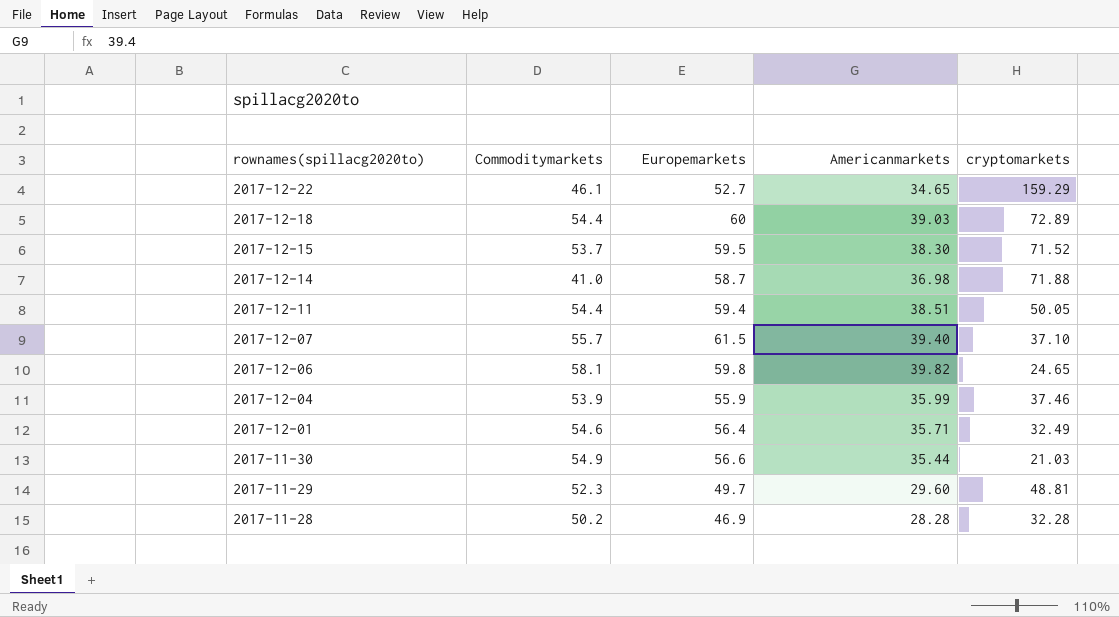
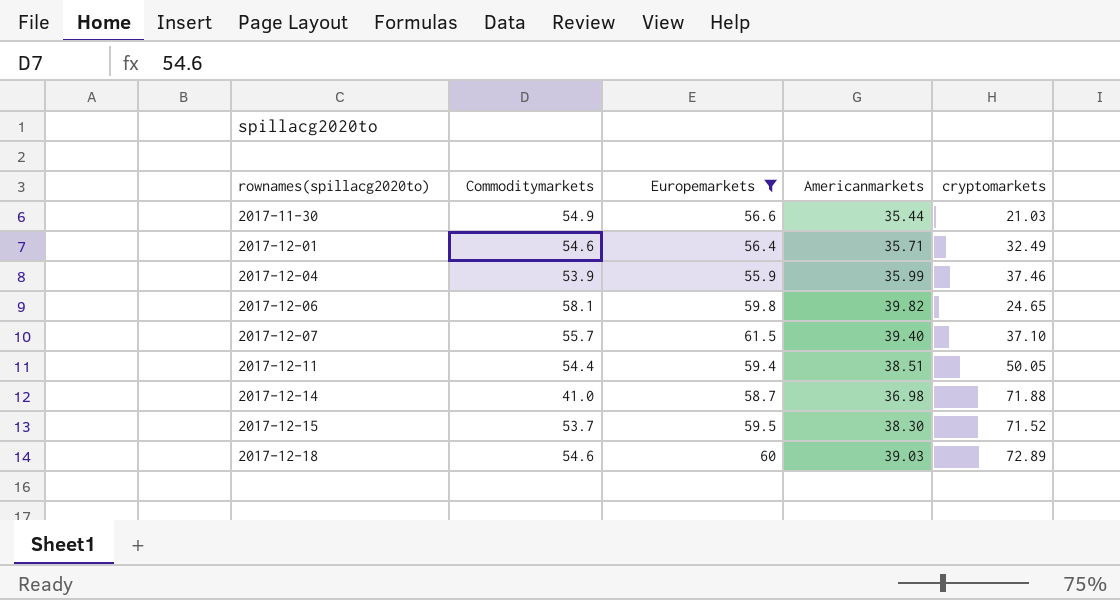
filter: none -> Europemarkets >= 55.9
row order: rownames(spillacg2020to) descending -> rownames(spillacg2020to) ascending
2017-12-18 | Commoditymarkets: 54.4 -> 54.6

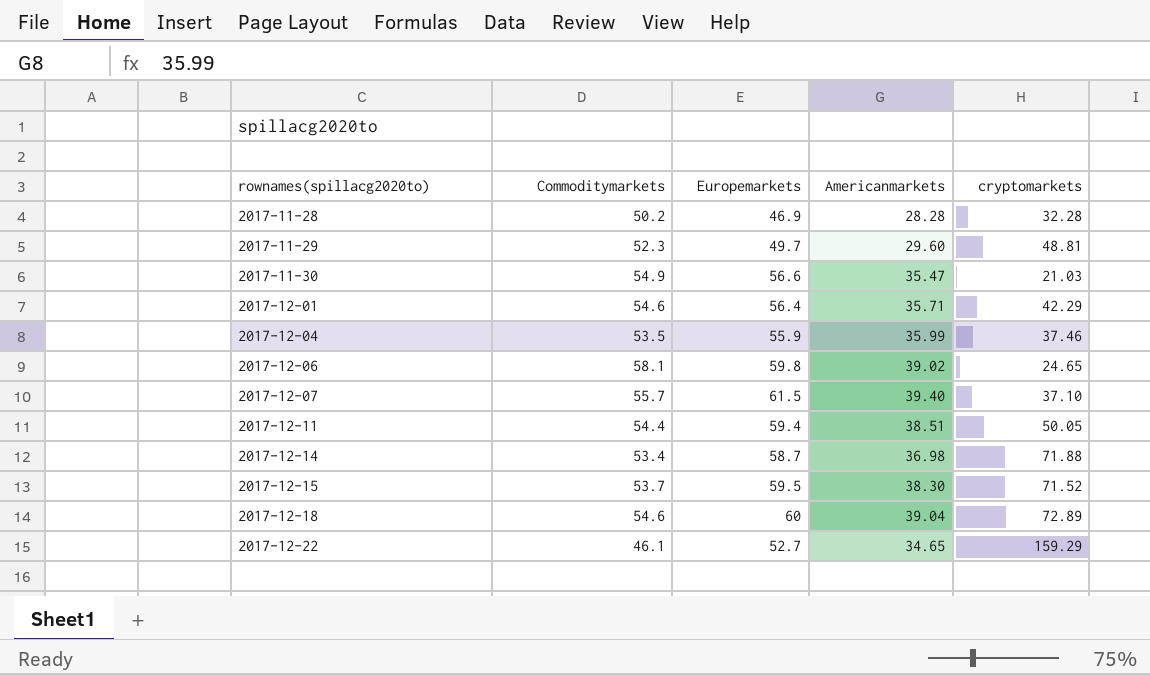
filter: Europemarkets >= 55.9 -> none
2017-11-30 | Americanmarkets: 35.44 -> 35.47
2017-12-01 | cryptomarkets: 32.49 -> 42.29
2017-12-04 | Commoditymarkets: 53.9 -> 53.5
2017-12-06 | Americanmarkets: 39.82 -> 39.02
2017-12-14 | Commoditymarkets: 41.0 -> 53.4
2017-12-18 | Americanmarkets: 39.03 -> 39.04

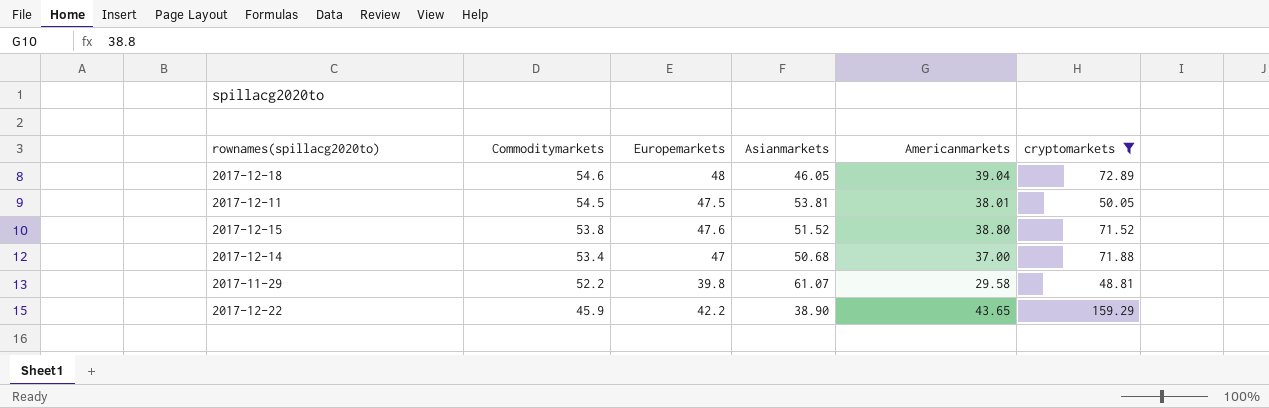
filter: none -> cryptomarkets >= 48.81
row order: rownames(spillacg2020to) ascending -> Commoditymarkets descending
column Asianmarkets | position: none -> 4
2017-12-18 | Europemarkets: 60 -> 48
2017-12-11 | Commoditymarkets: 54.4 -> 54.5
2017-12-11 | Europemarkets: 59.4 -> 47.5
2017-12-11 | Americanmarkets: 38.51 -> 38.01
2017-12-15 | Commoditymarkets: 53.7 -> 53.8
2017-12-15 | Europemarkets: 59.5 -> 47.6
2017-12-15 | Americanmarkets: 38.30 -> 38.80
2017-12-14 | Europemarkets: 58.7 -> 47
2017-12-14 | Americanmarkets: 36.98 -> 37.00
2017-11-29 | Commoditymarkets: 52.3 -> 52.2
2017-11-29 | Europemarkets: 49.7 -> 39.8
2017-11-29 | Americanmarkets: 29.60 -> 29.58
2017-12-22 | Commoditymarkets: 46.1 -> 45.9
2017-12-22 | Europemarkets: 52.7 -> 42.2
2017-12-22 | Americanmarkets: 34.65 -> 43.65

